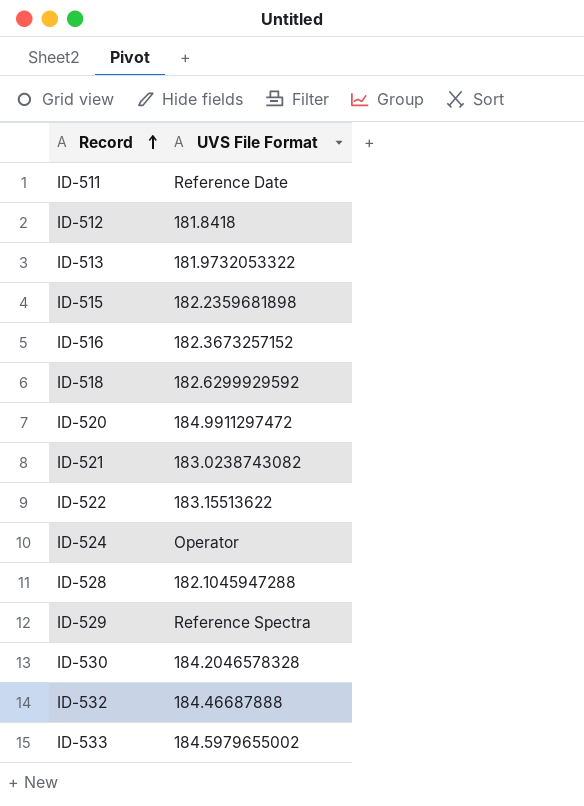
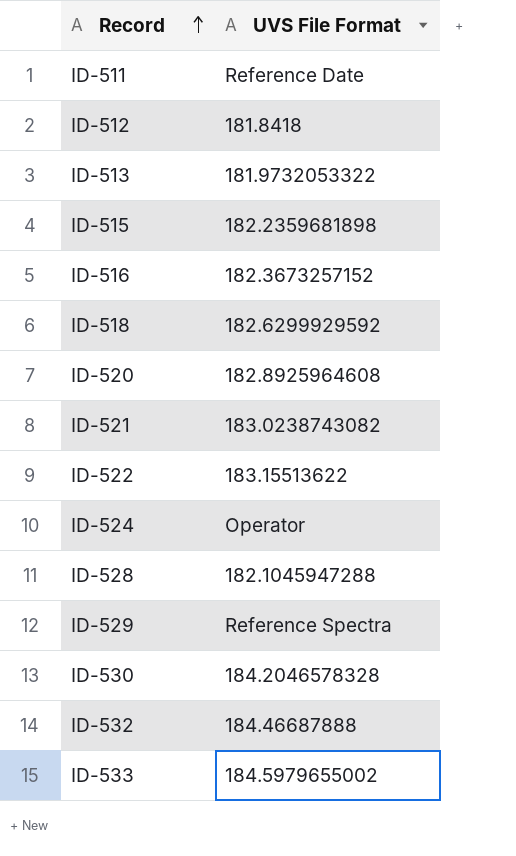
ID-520 | UVS File Format: 184.9911297472 -> 182.8925964608

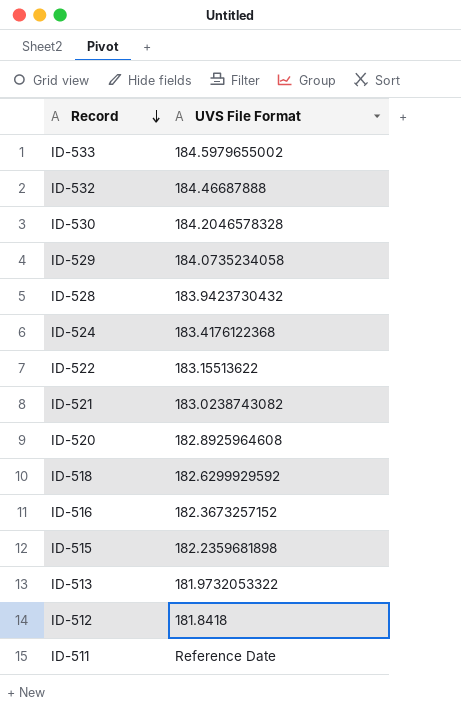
row order: Record ascending -> Record descending
ID-529 | UVS File Format: Reference Spectra -> 184.0735234058
ID-528 | UVS File Format: 182.1045947288 -> 183.9423730432
ID-524 | UVS File Format: Operator -> 183.4176122368

